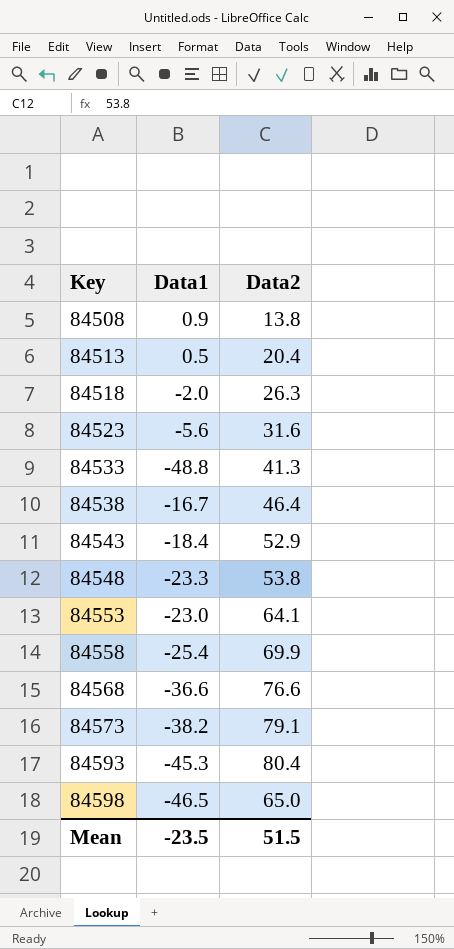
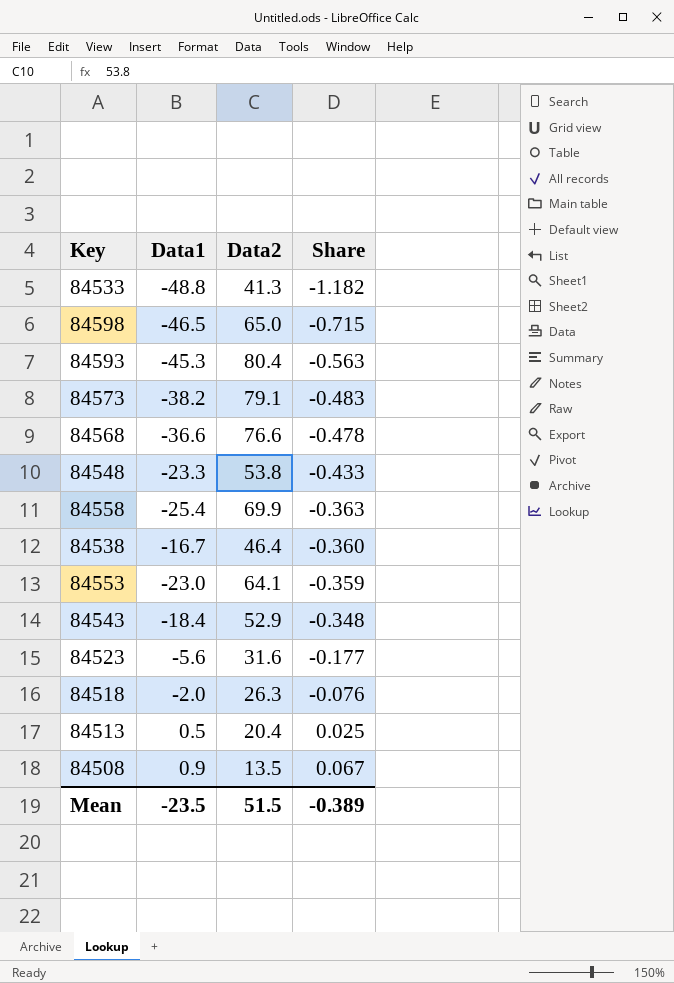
row order: Key ascending -> Share ascending
column Share | formula: none -> [Data1] / [Data2]
84508 | Data2: 13.8 -> 13.5

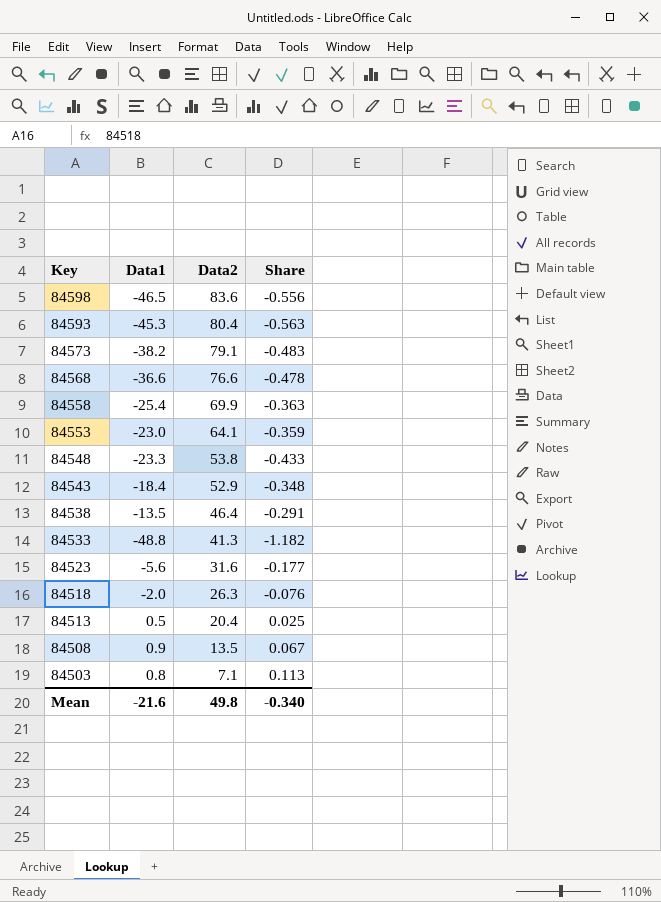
row order: Share ascending -> Key descending
84598 | Data2: 65.0 -> 83.6
84598 | Share: -0.715 -> -0.556
84538 | Data1: -16.7 -> -13.5
84538 | Share: -0.360 -> -0.291
row 84503: none -> 0.8 | 7.1 | 0.113
Mean | Data1: -23.5 -> -21.6
Mean | Data2: 51.5 -> 49.8
Mean | Share: -0.389 -> -0.340

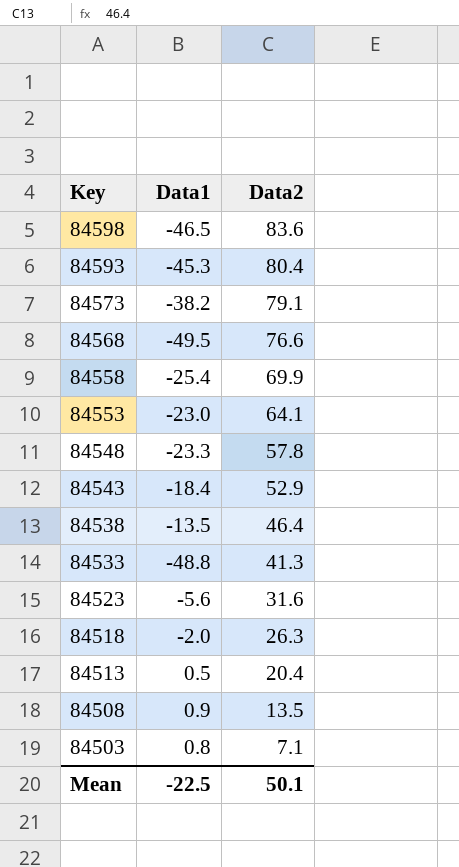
column Share | formula: [Data1] / [Data2] -> none
84568 | Data1: -36.6 -> -49.5
84548 | Data2: 53.8 -> 57.8
Mean | Data1: -21.6 -> -22.5
Mean | Data2: 49.8 -> 50.1

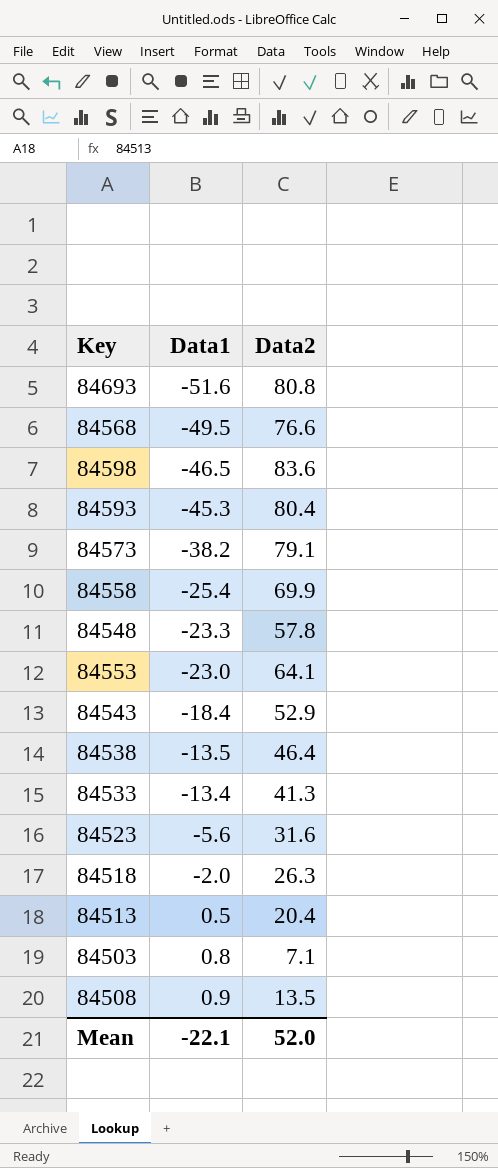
row order: Key descending -> Data1 ascending
row 84693: none -> -51.6 | 80.8
84533 | Data1: -48.8 -> -13.4
Mean | Data1: -22.5 -> -22.1
Mean | Data2: 50.1 -> 52.0

